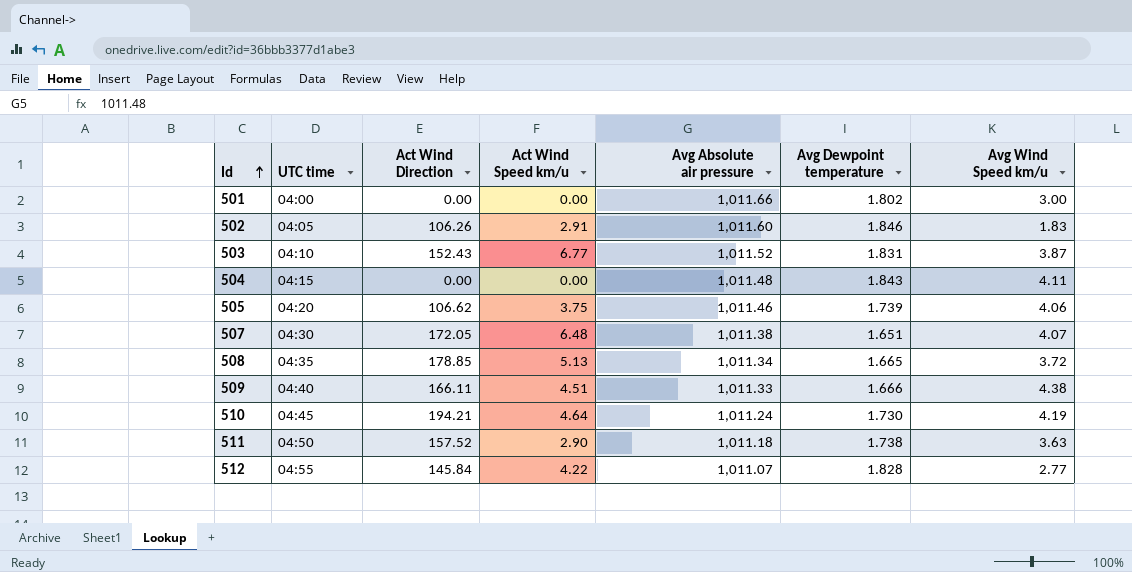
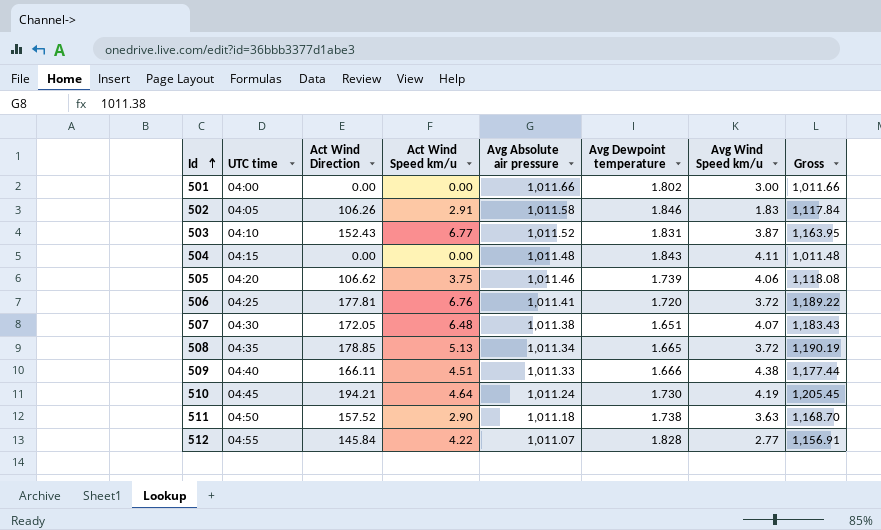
column Gross | formula: none -> [Act Wind Direction] + [Avg Absolute air pressure]
502 | Avg Absolute air pressure: 1,011.60 -> 1,011.58
row 506: none -> 04:25 | 177.81 | 6.76 | 1,011.41 | 1.720 | 3.72 | 1,189.22

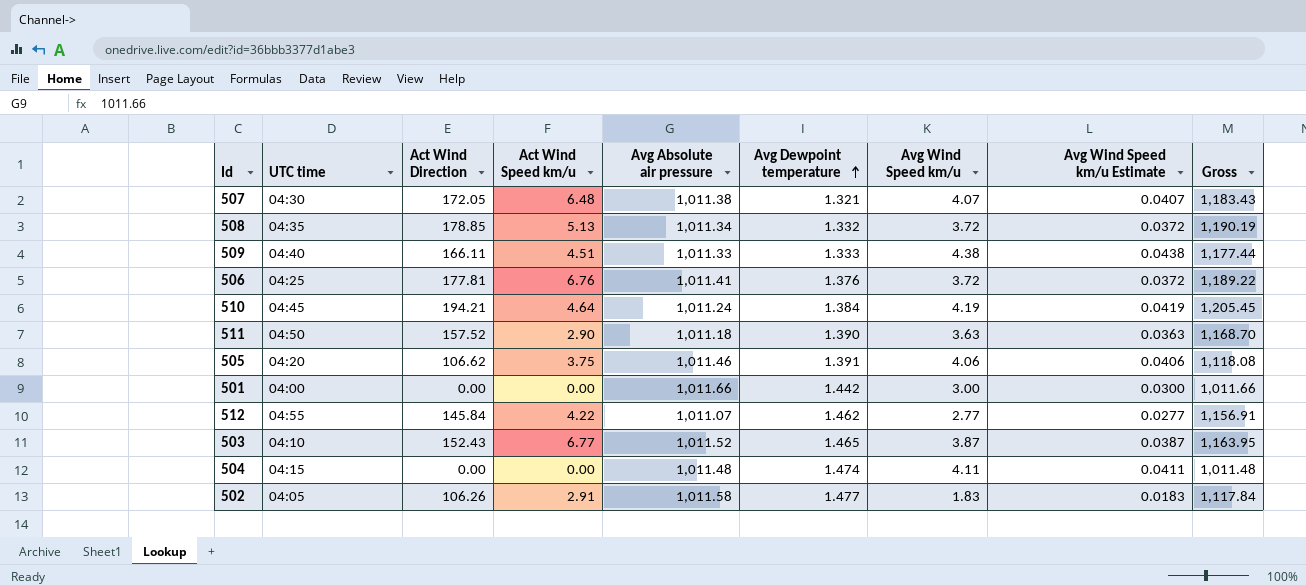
row order: Id ascending -> Avg Dewpoint temperature ascending
column Avg Wind Speed km/u Estimate | formula: none -> [Avg Wind Speed km/u] * 0.01
507 | Avg Dewpoint temperature: 1.651 -> 1.321
508 | Avg Dewpoint temperature: 1.665 -> 1.332
509 | Avg Dewpoint temperature: 1.666 -> 1.333
506 | Avg Dewpoint temperature: 1.720 -> 1.376
510 | Avg Dewpoint temperature: 1.730 -> 1.384
511 | Avg Dewpoint temperature: 1.738 -> 1.390
505 | Avg Dewpoint temperature: 1.739 -> 1.391
501 | Avg Dewpoint temperature: 1.802 -> 1.442
512 | Avg Dewpoint temperature: 1.828 -> 1.462
503 | Avg Dewpoint temperature: 1.831 -> 1.465
504 | Avg Dewpoint temperature: 1.843 -> 1.474
502 | Avg Dewpoint temperature: 1.846 -> 1.477

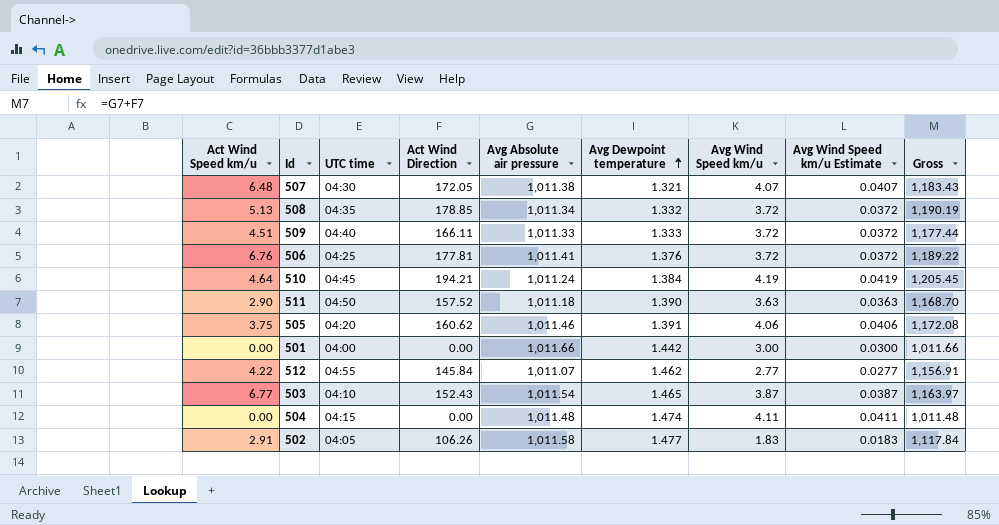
column Act Wind Speed km/u | position: 4 -> 1
509 | Avg Wind Speed km/u: 4.38 -> 3.72
509 | Avg Wind Speed km/u Estimate: 0.0438 -> 0.0372
505 | Act Wind Direction: 106.62 -> 160.62
505 | Gross: 1,118.08 -> 1,172.08
503 | Avg Absolute air pressure: 1,011.52 -> 1,011.54
503 | Gross: 1,163.95 -> 1,163.97

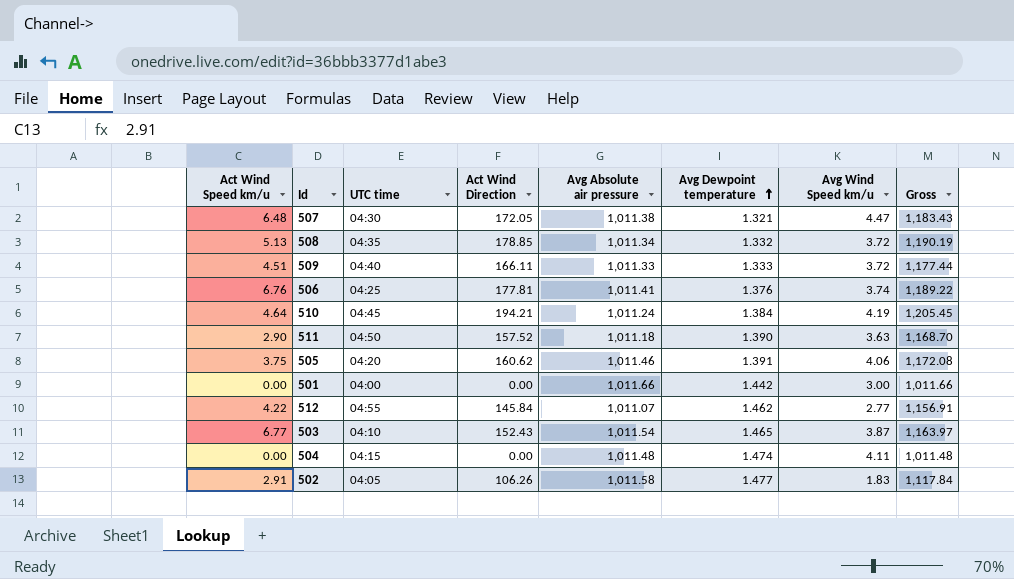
column Avg Wind Speed km/u Estimate | formula: [Avg Wind Speed km/u] * 0.01 -> none
507 | Avg Wind Speed km/u: 4.07 -> 4.47
506 | Avg Wind Speed km/u: 3.72 -> 3.74

